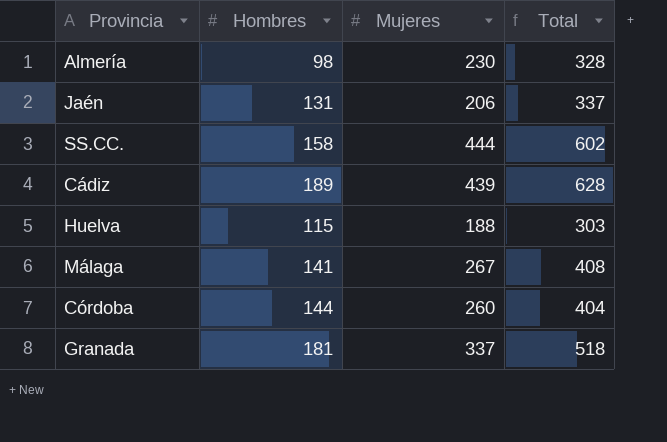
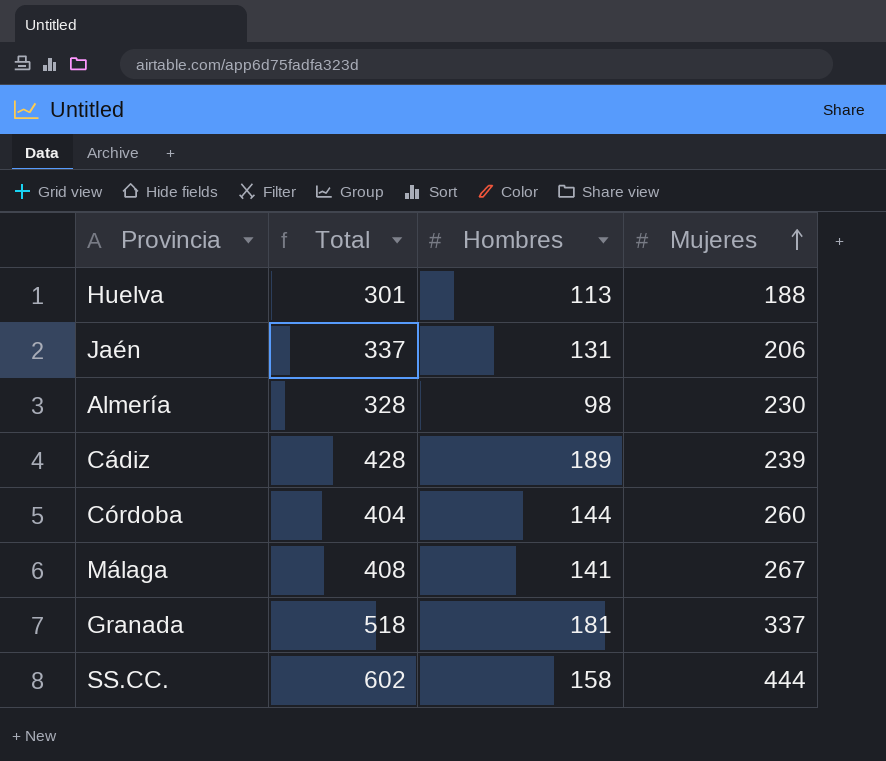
row order: none -> Mujeres ascending
column Total | position: 4 -> 2
Huelva | Total: 303 -> 301
Huelva | Hombres: 115 -> 113
Cádiz | Total: 628 -> 428
Cádiz | Mujeres: 439 -> 239

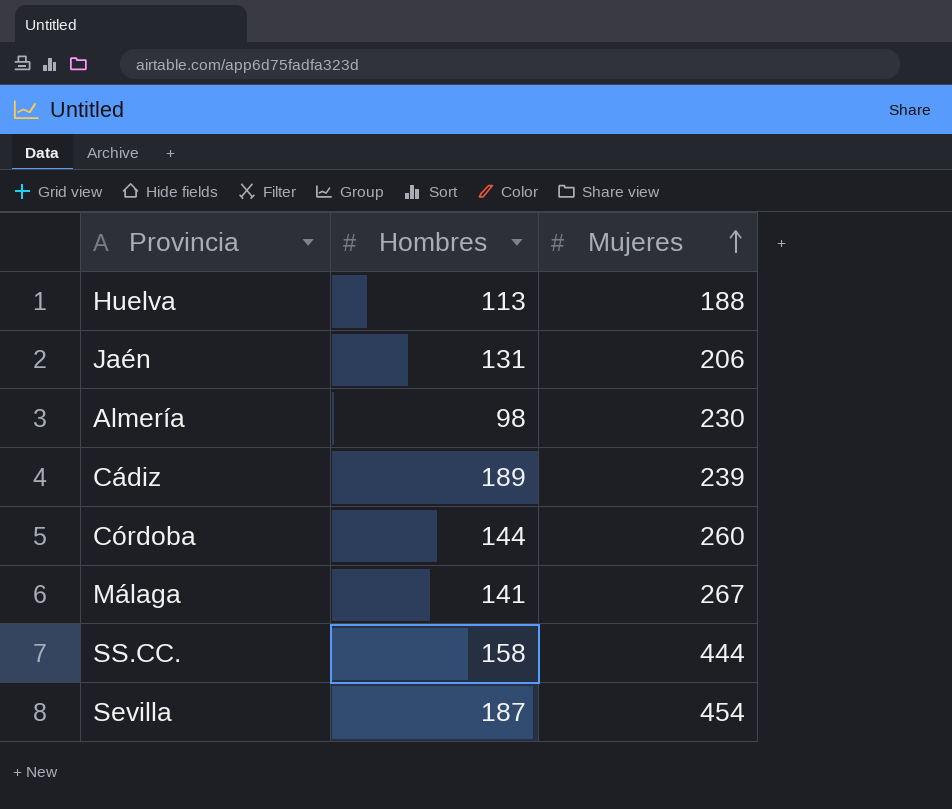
column Total | formula: [Hombres] + [Mujeres] -> none
row Granada: 518 | 181 | 337 -> none
row Sevilla: none -> 187 | 454

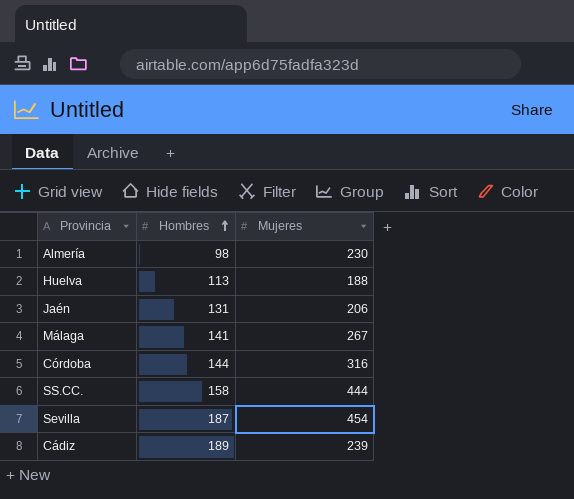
row order: Mujeres ascending -> Hombres ascending
Córdoba | Mujeres: 260 -> 316

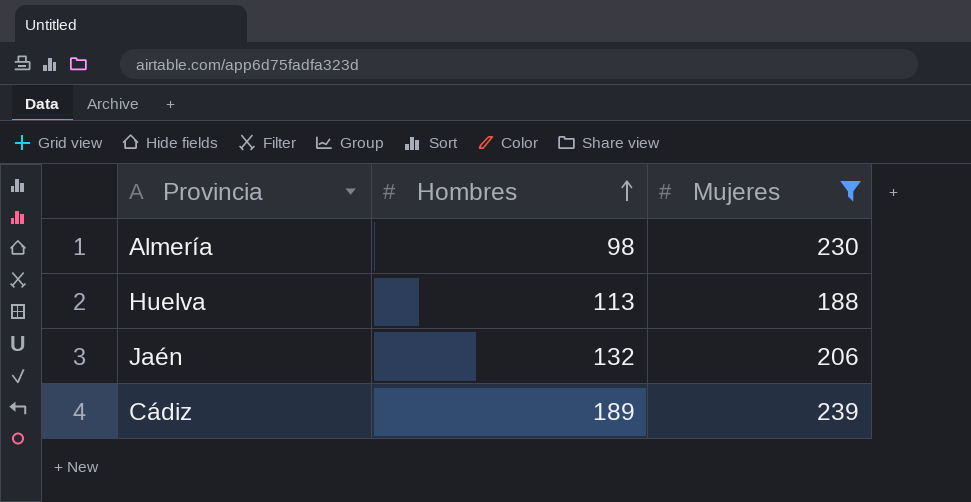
filter: none -> Mujeres <= 239
Jaén | Hombres: 131 -> 132

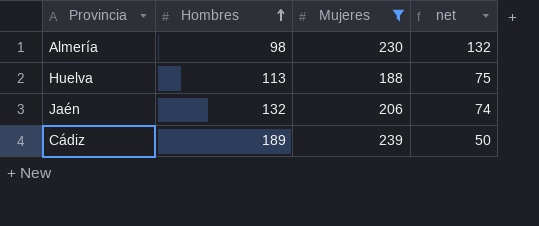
column net | formula: none -> [Mujeres] - [Hombres]

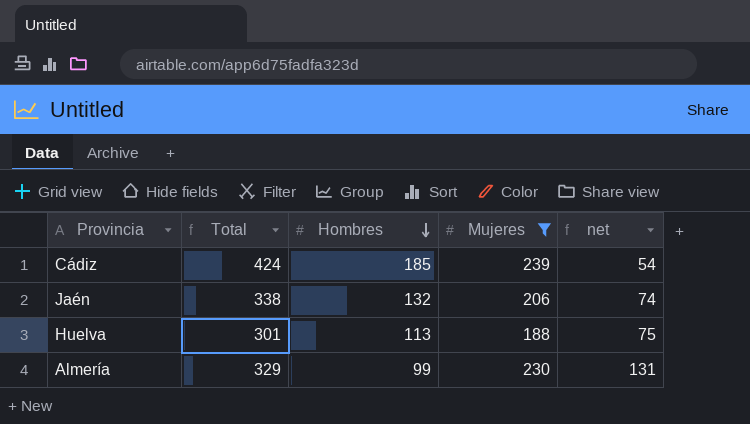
row order: Hombres ascending -> Hombres descending
column Total | formula: none -> [Hombres] + [Mujeres]
Cádiz | Hombres: 189 -> 185
Cádiz | net: 50 -> 54
Almería | Hombres: 98 -> 99
Almería | net: 132 -> 131

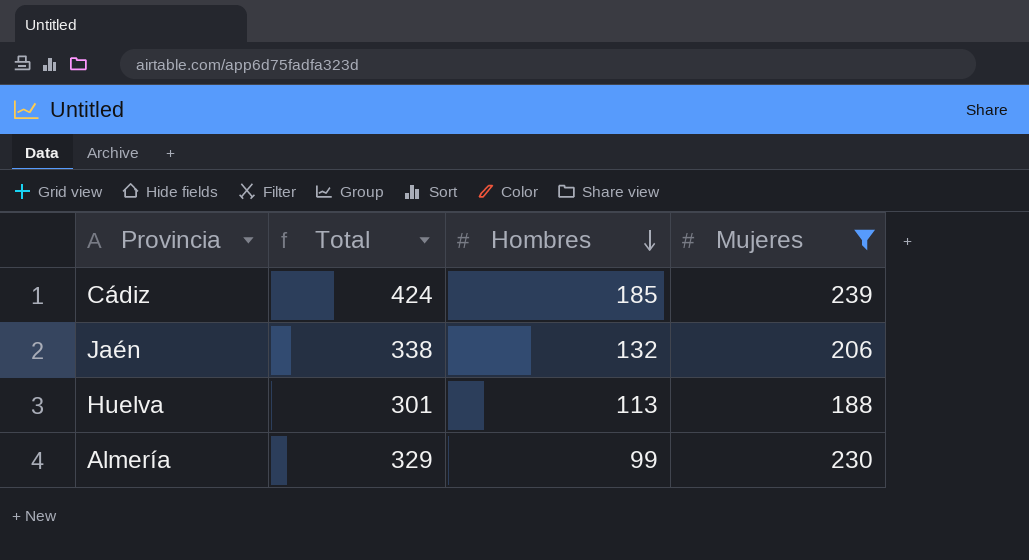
column net | formula: [Mujeres] - [Hombres] -> none

